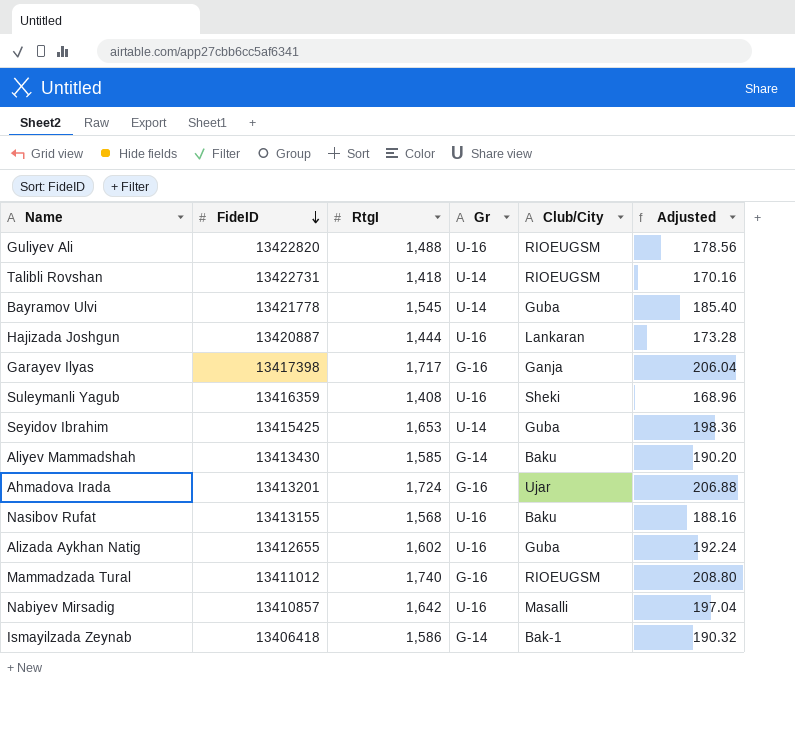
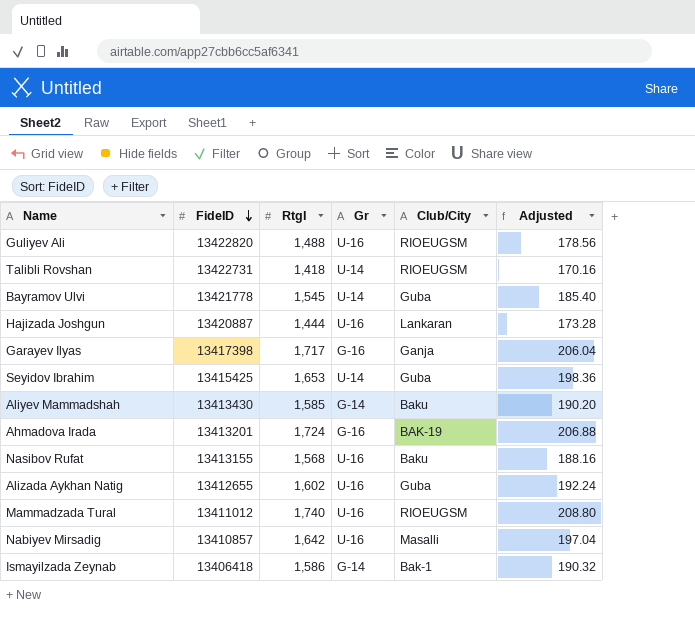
row Suleymanli Yagub: 13416359 | 1,408 | U-16 | Sheki | 168.96 -> none
Ahmadova Irada | Club/City: Ujar -> BAK-19
Mammadzada Tural | Gr: G-16 -> U-16

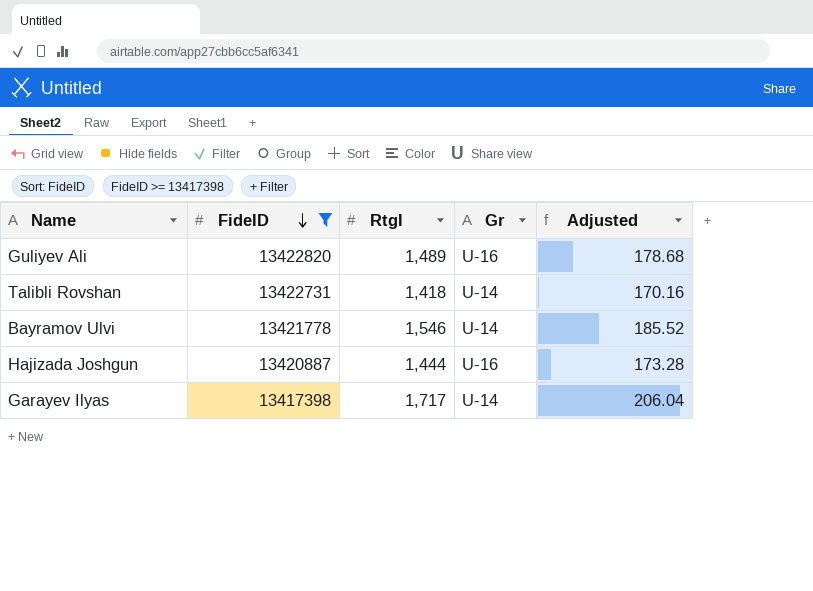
filter: none -> FideID >= 13417398
column Club/City | position: 5 -> none
Guliyev Ali | RtgI: 1,488 -> 1,489
Guliyev Ali | Adjusted: 178.56 -> 178.68
Bayramov Ulvi | RtgI: 1,545 -> 1,546
Bayramov Ulvi | Adjusted: 185.40 -> 185.52
Garayev Ilyas | Gr: G-16 -> U-14

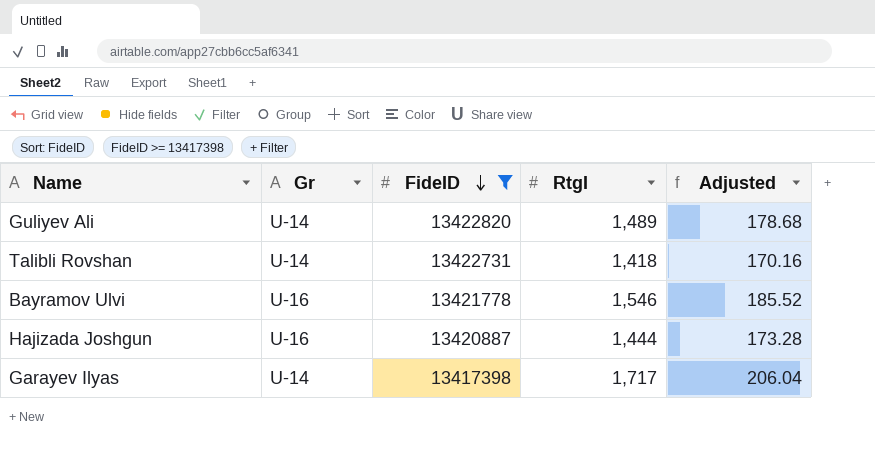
column Gr | position: 4 -> 2
Guliyev Ali | Gr: U-16 -> U-14
Bayramov Ulvi | Gr: U-14 -> U-16

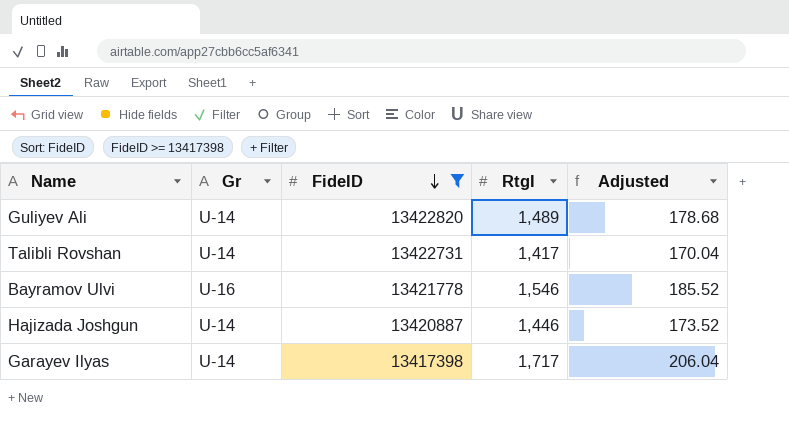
Talibli Rovshan | RtgI: 1,418 -> 1,417
Talibli Rovshan | Adjusted: 170.16 -> 170.04
Hajizada Joshgun | Gr: U-16 -> U-14
Hajizada Joshgun | RtgI: 1,444 -> 1,446
Hajizada Joshgun | Adjusted: 173.28 -> 173.52

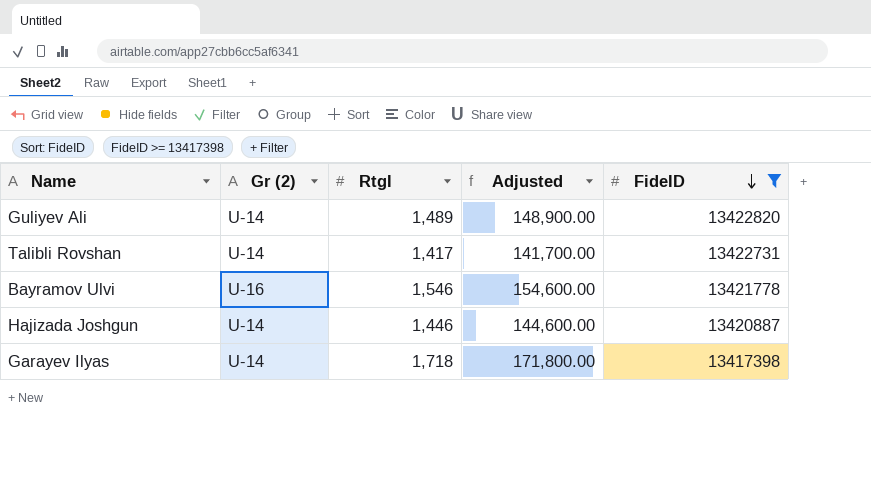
column name: Gr -> Gr (2)
column Adjusted | formula: [RtgI] * 0.12 -> [RtgI] * 100
column FideID | position: 3 -> 5
Garayev Ilyas | RtgI: 1,717 -> 1,718

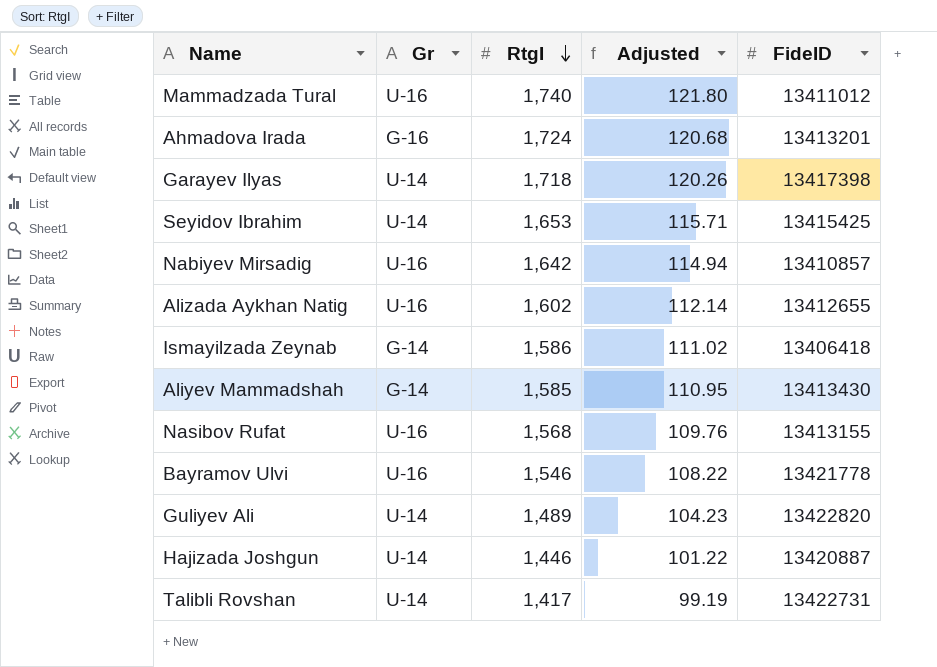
filter: FideID >= 13417398 -> none
row order: FideID descending -> RtgI descending
column name: Gr (2) -> Gr
column Adjusted | formula: [RtgI] * 100 -> [RtgI] * 0.07

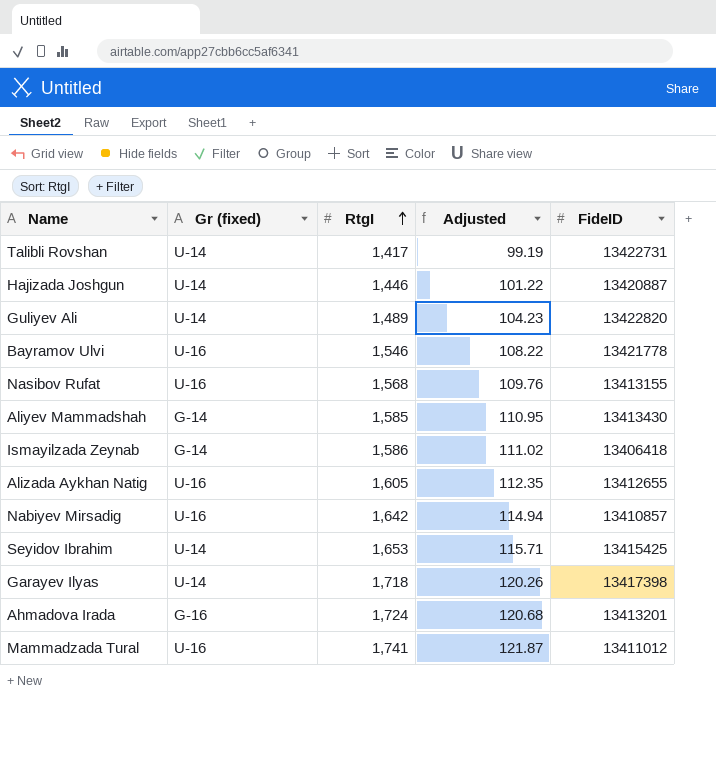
row order: RtgI descending -> RtgI ascending
column name: Gr -> Gr (fixed)
Alizada Aykhan Natig | RtgI: 1,602 -> 1,605
Alizada Aykhan Natig | Adjusted: 112.14 -> 112.35
Mammadzada Tural | RtgI: 1,740 -> 1,741
Mammadzada Tural | Adjusted: 121.80 -> 121.87

